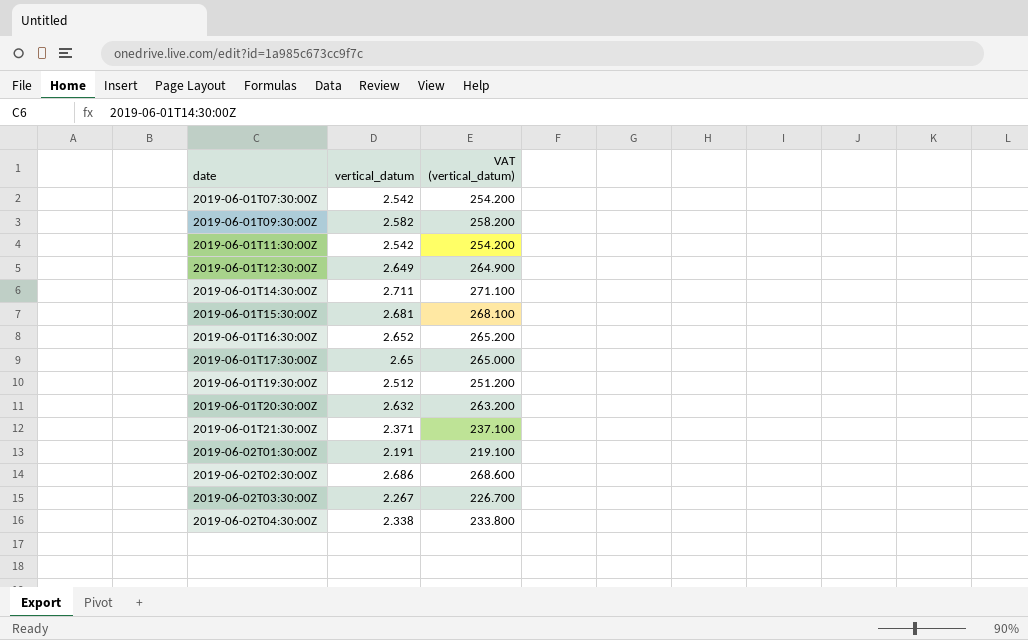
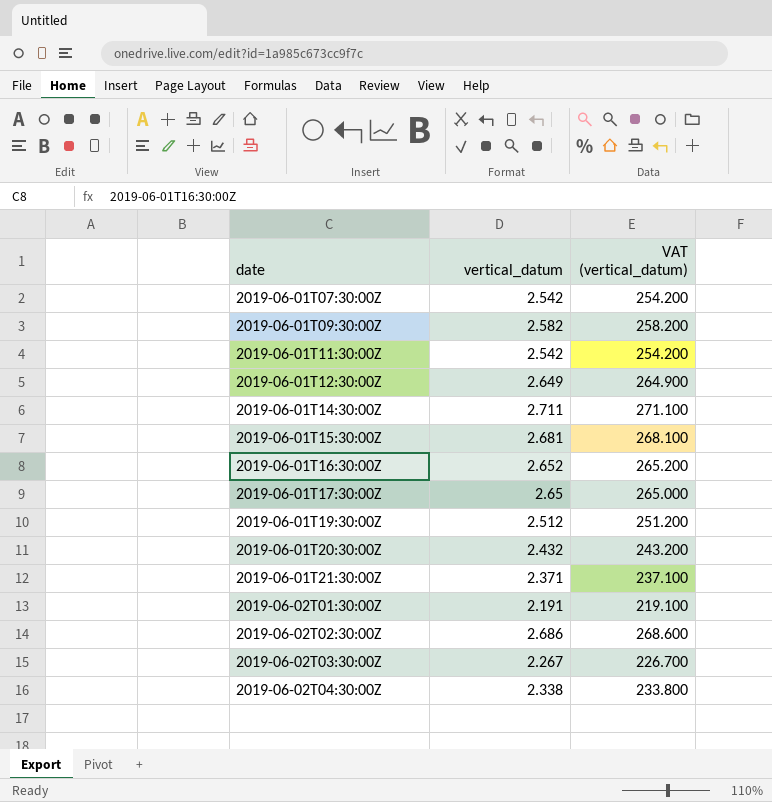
2019-06-01T20:30:00Z | vertical_datum: 2.632 -> 2.432
2019-06-01T20:30:00Z | VAT (vertical_datum): 263.200 -> 243.200

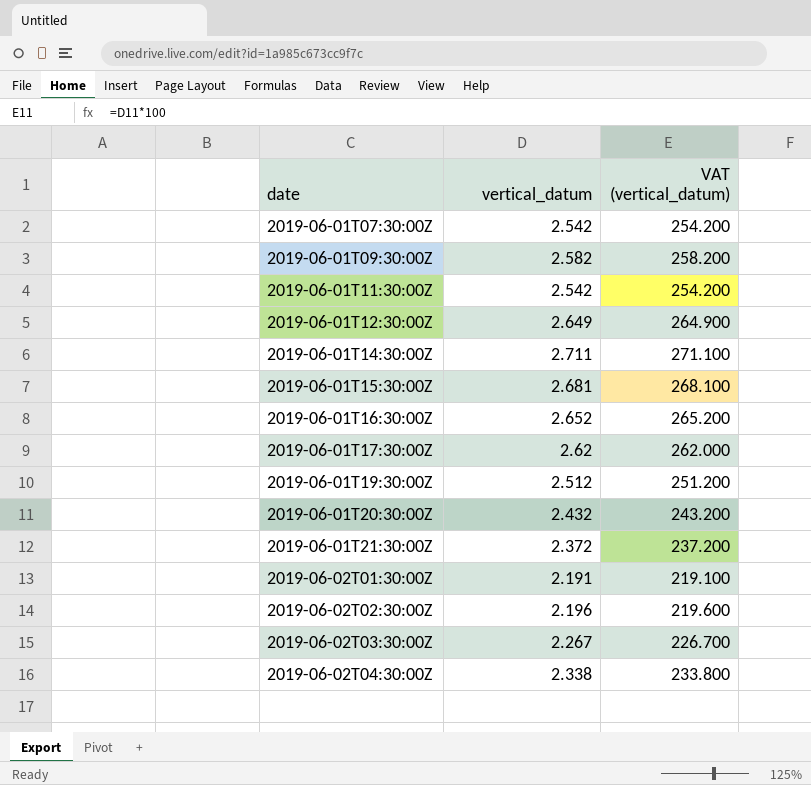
2019-06-01T17:30:00Z | vertical_datum: 2.65 -> 2.62
2019-06-01T17:30:00Z | VAT (vertical_datum): 265.000 -> 262.000
2019-06-01T21:30:00Z | vertical_datum: 2.371 -> 2.372
2019-06-01T21:30:00Z | VAT (vertical_datum): 237.100 -> 237.200
2019-06-02T02:30:00Z | vertical_datum: 2.686 -> 2.196
2019-06-02T02:30:00Z | VAT (vertical_datum): 268.600 -> 219.600

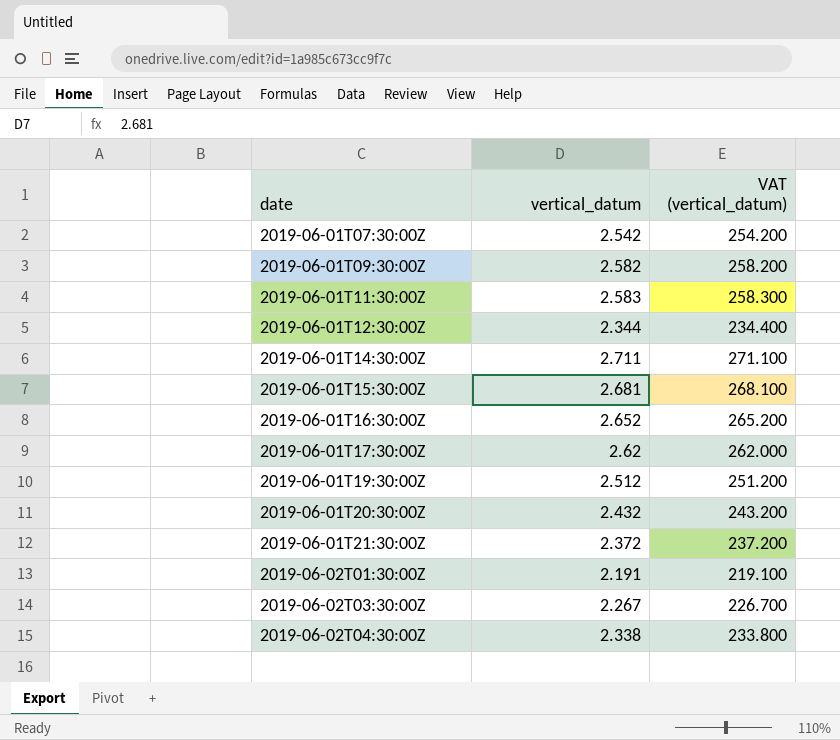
row 2019-06-02T02:30:00Z: 2.196 | 219.600 -> none
2019-06-01T11:30:00Z | vertical_datum: 2.542 -> 2.583
2019-06-01T11:30:00Z | VAT (vertical_datum): 254.200 -> 258.300
2019-06-01T12:30:00Z | vertical_datum: 2.649 -> 2.344
2019-06-01T12:30:00Z | VAT (vertical_datum): 264.900 -> 234.400

